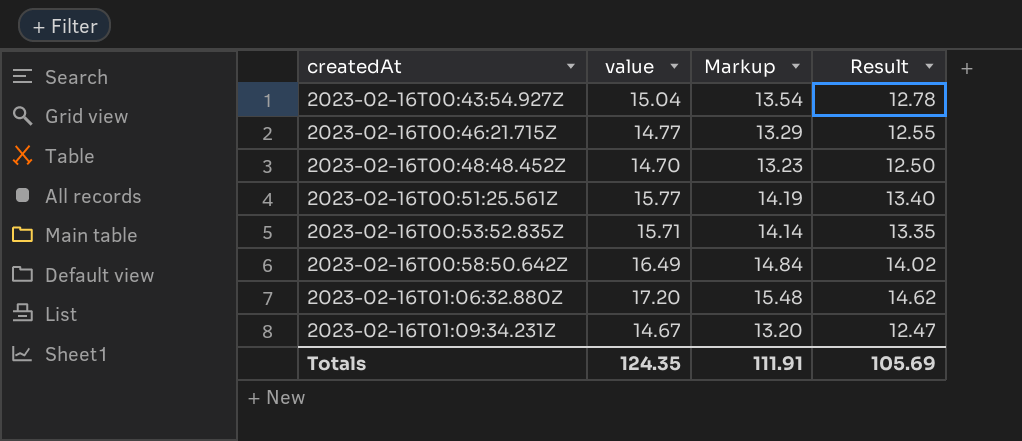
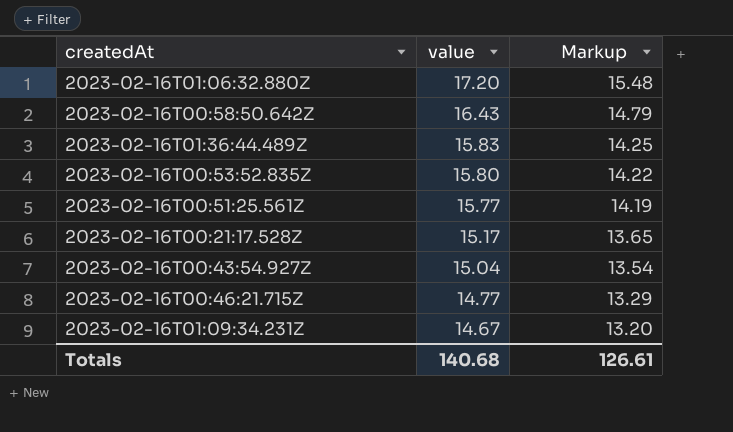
row order: createdAt ascending -> value descending
column Result | formula: [value] * 0.85 -> none
row 2023-02-16T00:48:48.452Z: 14.70 | 13.23 | 12.50 -> none
2023-02-16T00:58:50.642Z | value: 16.49 -> 16.43
2023-02-16T00:58:50.642Z | Markup: 14.84 -> 14.79
row 2023-02-16T01:36:44.489Z: none -> 15.83 | 14.25
2023-02-16T00:53:52.835Z | value: 15.71 -> 15.80
2023-02-16T00:53:52.835Z | Markup: 14.14 -> 14.22
row 2023-02-16T00:21:17.528Z: none -> 15.17 | 13.65
Totals | value: 124.35 -> 140.68
Totals | Markup: 111.91 -> 126.61

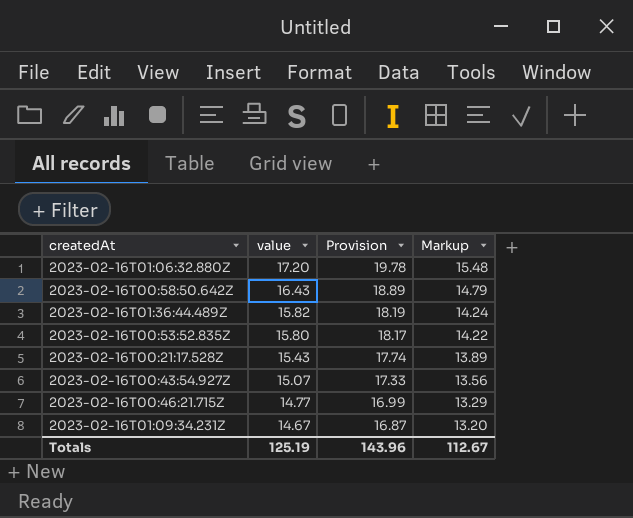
column Provision | formula: none -> [value] * 1.15
row 2023-02-16T00:51:25.561Z: 15.77 | 14.19 -> none
2023-02-16T01:36:44.489Z | value: 15.83 -> 15.82
2023-02-16T01:36:44.489Z | Markup: 14.25 -> 14.24
2023-02-16T00:21:17.528Z | value: 15.17 -> 15.43
2023-02-16T00:21:17.528Z | Markup: 13.65 -> 13.89
2023-02-16T00:43:54.927Z | value: 15.04 -> 15.07
2023-02-16T00:43:54.927Z | Markup: 13.54 -> 13.56
Totals | value: 140.68 -> 125.19
Totals | Markup: 126.61 -> 112.67

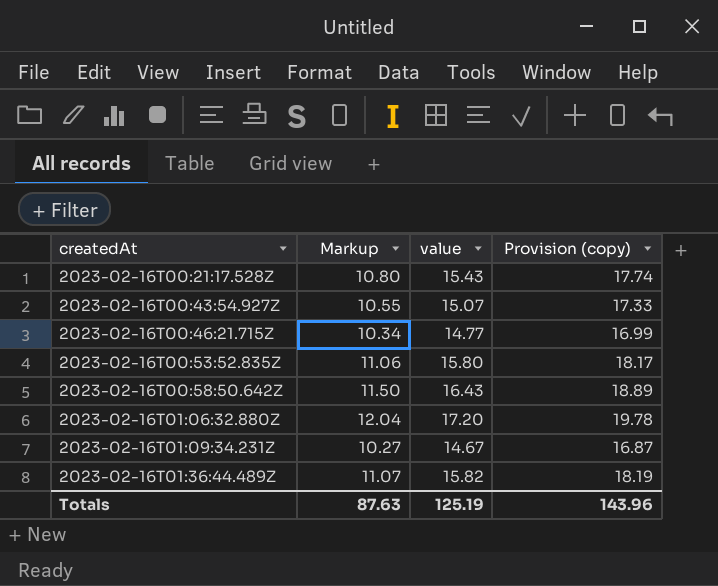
row order: value descending -> createdAt ascending
column Markup | formula: [value] * 0.9 -> [value] * 0.7
column Markup | position: 4 -> 2
column name: Provision -> Provision (copy)
Totals | Markup: 112.67 -> 87.63

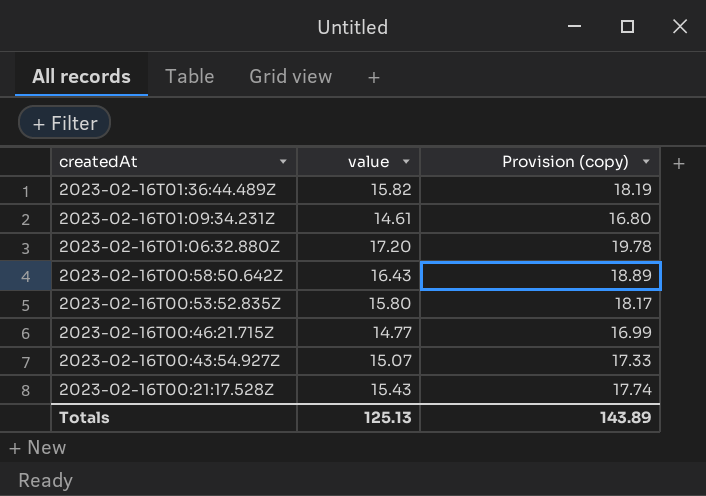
row order: createdAt ascending -> createdAt descending
column Markup | formula: [value] * 0.7 -> none
2023-02-16T01:09:34.231Z | value: 14.67 -> 14.61
2023-02-16T01:09:34.231Z | Provision (copy): 16.87 -> 16.80
Totals | value: 125.19 -> 125.13
Totals | Provision (copy): 143.96 -> 143.89

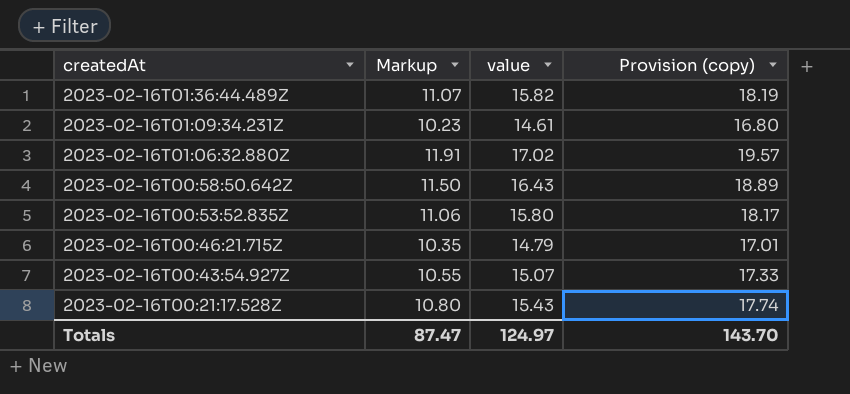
column Markup | formula: none -> [value] * 0.7
2023-02-16T01:06:32.880Z | value: 17.20 -> 17.02
2023-02-16T01:06:32.880Z | Provision (copy): 19.78 -> 19.57
2023-02-16T00:46:21.715Z | value: 14.77 -> 14.79
2023-02-16T00:46:21.715Z | Provision (copy): 16.99 -> 17.01
Totals | value: 125.13 -> 124.97
Totals | Provision (copy): 143.89 -> 143.70

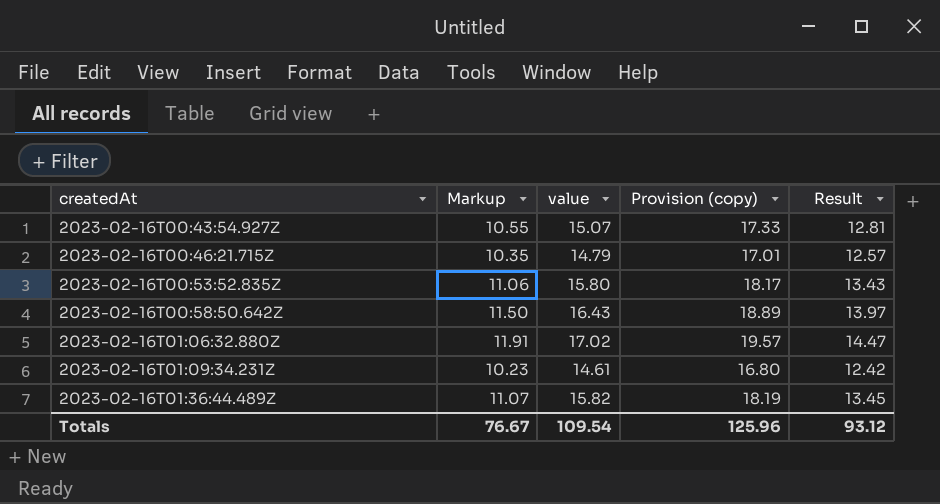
row order: createdAt descending -> createdAt ascending
column Result | formula: none -> [value] * 0.85
row 2023-02-16T00:21:17.528Z: 10.80 | 15.43 | 17.74 -> none
Totals | Markup: 87.47 -> 76.67
Totals | value: 124.97 -> 109.54
Totals | Provision (copy): 143.70 -> 125.96

